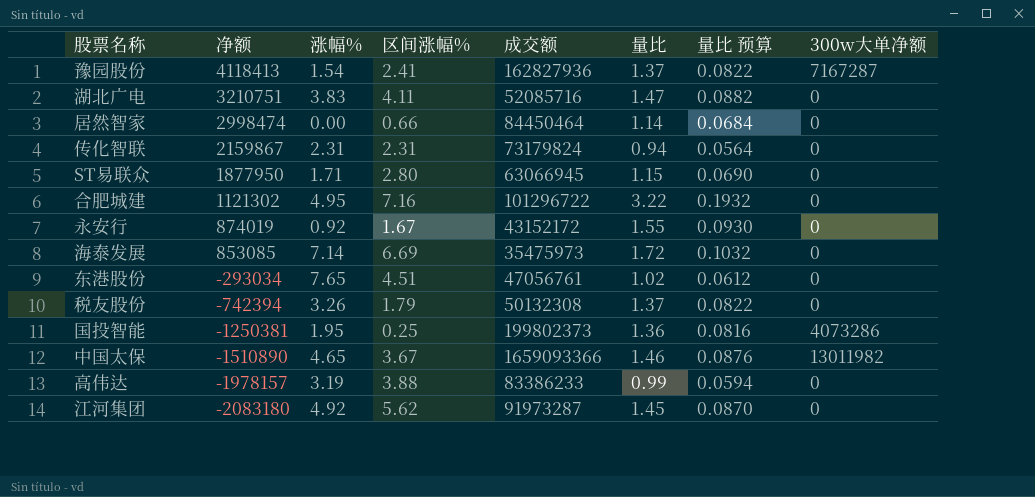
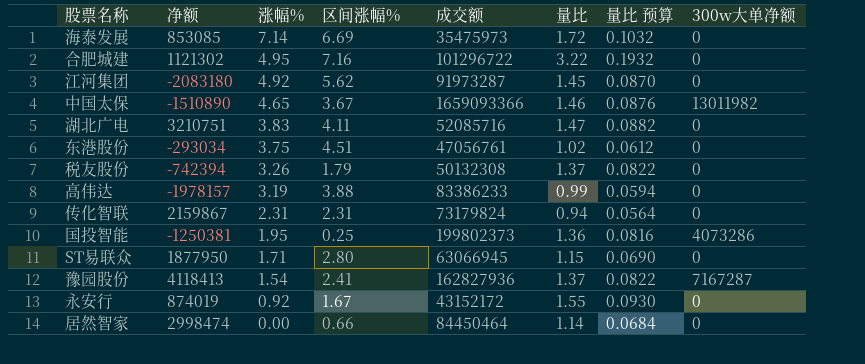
row order: 净额 descending -> 涨幅% descending
东港股份 | 涨幅%: 7.65 -> 3.75

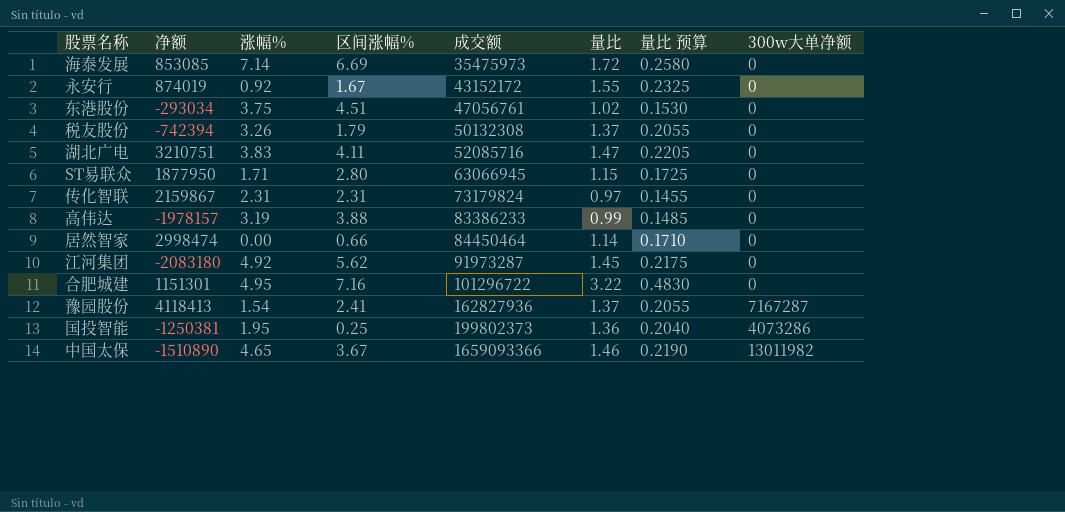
row order: 涨幅% descending -> 成交额 ascending
column 量比 预算 | formula: [量比] * 0.06 -> [量比] * 0.15
传化智联 | 量比: 0.94 -> 0.97
合肥城建 | 净额: 1121302 -> 1151301

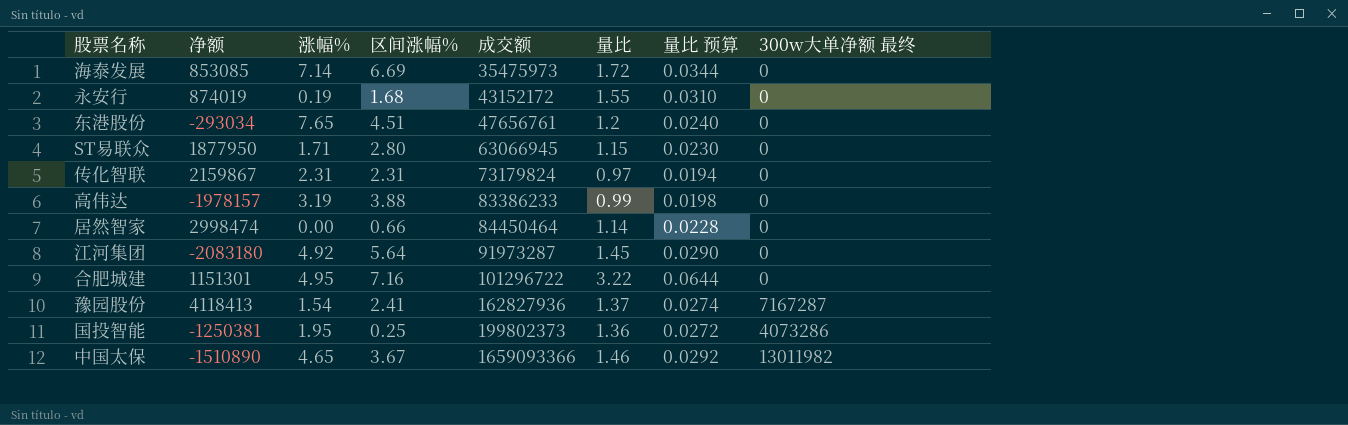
column 量比 预算 | formula: [量比] * 0.15 -> [量比] * 0.02
column name: 300w大单净额 -> 300w大单净额 最终
row 税友股份: -742394 | 3.26 | 1.79 | 50132308 | 1.37 | 0.2055 | 0 -> none
row 湖北广电: 3210751 | 3.83 | 4.11 | 52085716 | 1.47 | 0.2205 | 0 -> none
永安行 | 涨幅%: 0.92 -> 0.19
永安行 | 区间涨幅%: 1.67 -> 1.68
东港股份 | 涨幅%: 3.75 -> 7.65
东港股份 | 成交额: 47056761 -> 47656761
东港股份 | 量比: 1.02 -> 1.2
江河集团 | 区间涨幅%: 5.62 -> 5.64

